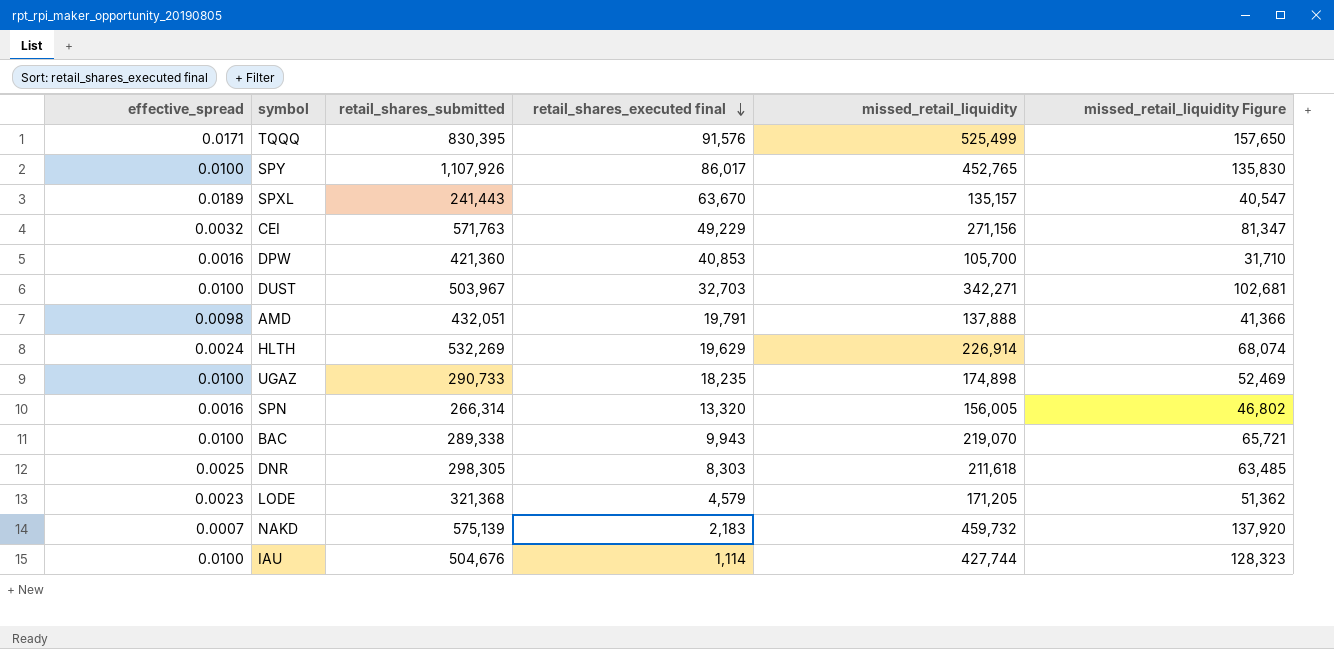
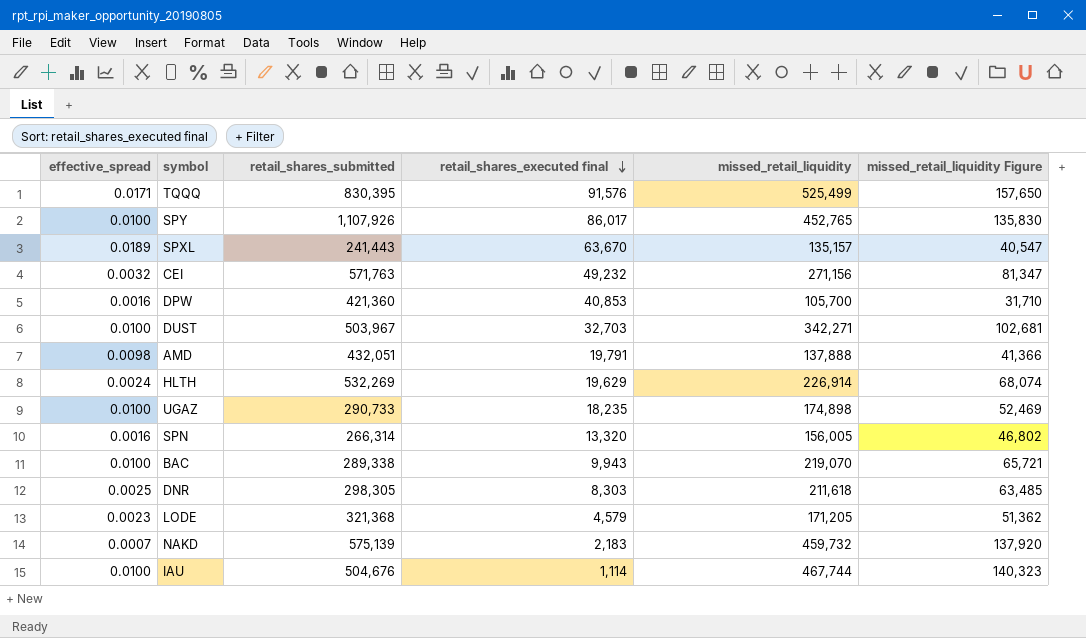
CEI | retail_shares_executed final: 49,229 -> 49,232
IAU | missed_retail_liquidity: 427,744 -> 467,744
IAU | missed_retail_liquidity Figure: 128,323 -> 140,323

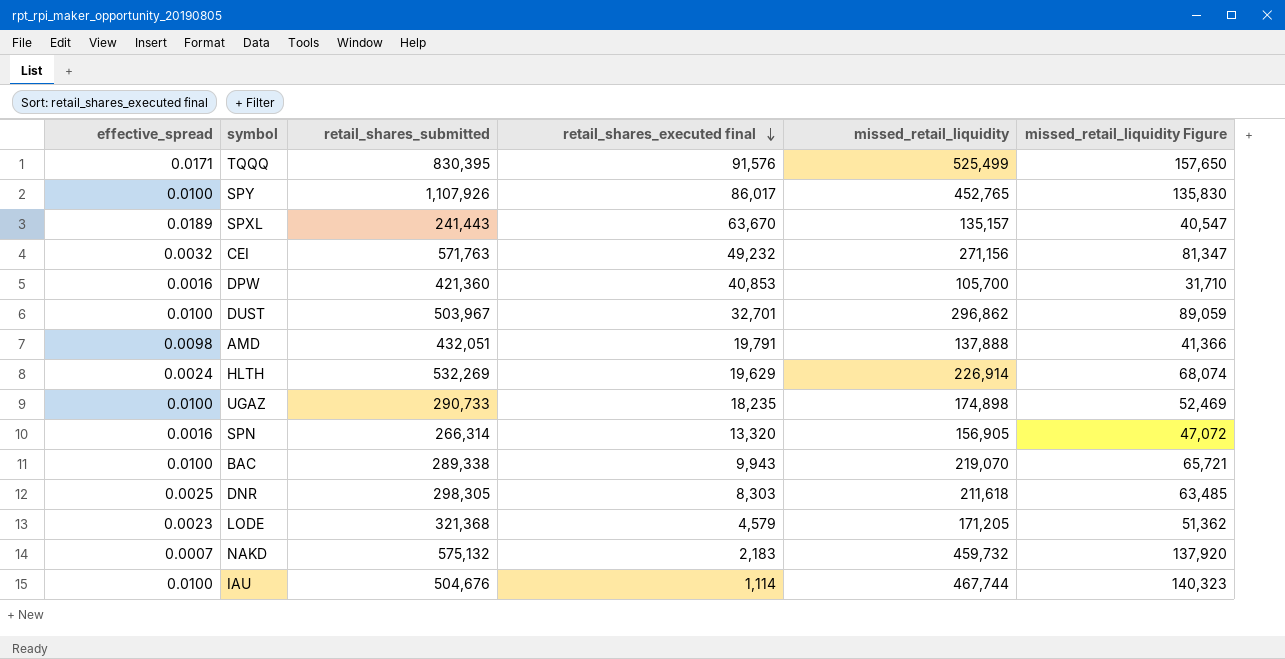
DUST | retail_shares_executed final: 32,703 -> 32,701
DUST | missed_retail_liquidity: 342,271 -> 296,862
DUST | missed_retail_liquidity Figure: 102,681 -> 89,059
SPN | missed_retail_liquidity: 156,005 -> 156,905
SPN | missed_retail_liquidity Figure: 46,802 -> 47,072
NAKD | retail_shares_submitted: 575,139 -> 575,132

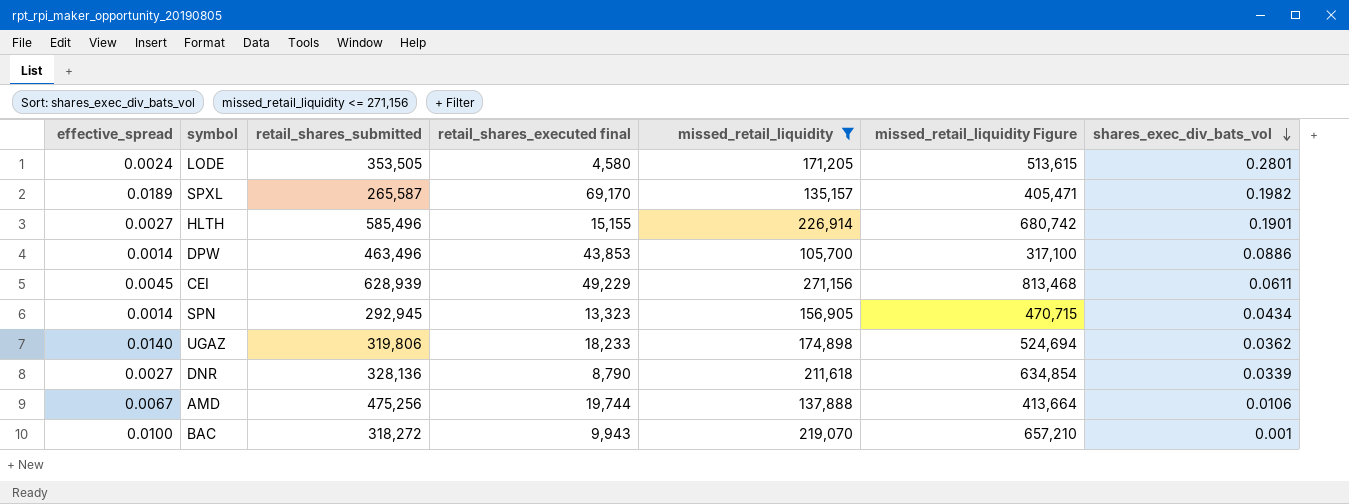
filter: none -> missed_retail_liquidity <= 271,156
row order: retail_shares_executed final descending -> shares_exec_div_bats_vol descending
column missed_retail_liquidity Figure | formula: [missed_retail_liquidity] * 0.3 -> [missed_retail_liquidity] * 3
column shares_exec_div_bats_vol | position: none -> 7
LODE | effective_spread: 0.0023 -> 0.0024
LODE | retail_shares_submitted: 321,368 -> 353,505
LODE | retail_shares_executed final: 4,579 -> 4,580
SPXL | retail_shares_submitted: 241,443 -> 265,587
SPXL | retail_shares_executed final: 63,670 -> 69,170
HLTH | effective_spread: 0.0024 -> 0.0027
HLTH | retail_shares_submitted: 532,269 -> 585,496
HLTH | retail_shares_executed final: 19,629 -> 15,155
DPW | effective_spread: 0.0016 -> 0.0014
DPW | retail_shares_submitted: 421,360 -> 463,496
DPW | retail_shares_executed final: 40,853 -> 43,853
CEI | effective_spread: 0.0032 -> 0.0045
CEI | retail_shares_submitted: 571,763 -> 628,939
CEI | retail_shares_executed final: 49,232 -> 49,229
SPN | effective_spread: 0.0016 -> 0.0014
SPN | retail_shares_submitted: 266,314 -> 292,945
SPN | retail_shares_executed final: 13,320 -> 13,323
UGAZ | effective_spread: 0.0100 -> 0.0140
UGAZ | retail_shares_submitted: 290,733 -> 319,806
UGAZ | retail_shares_executed final: 18,235 -> 18,233
DNR | effective_spread: 0.0025 -> 0.0027
DNR | retail_shares_submitted: 298,305 -> 328,136
DNR | retail_shares_executed final: 8,303 -> 8,790
AMD | effective_spread: 0.0098 -> 0.0067
AMD | retail_shares_submitted: 432,051 -> 475,256
AMD | retail_shares_executed final: 19,791 -> 19,744
BAC | retail_shares_submitted: 289,338 -> 318,272

